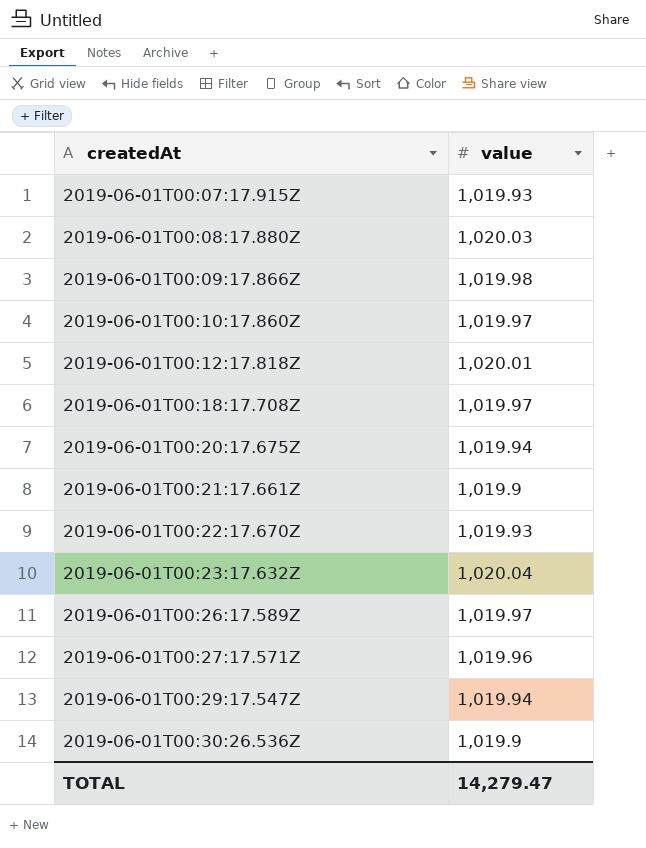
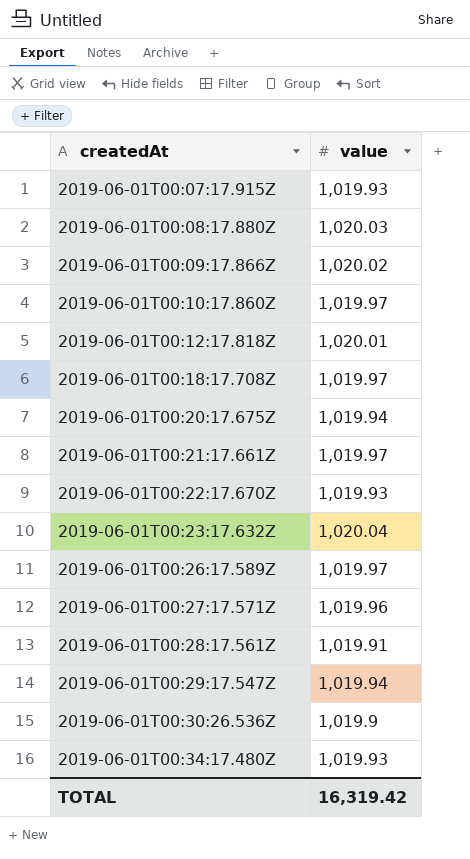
2019-06-01T00:09:17.866Z | value: 1,019.98 -> 1,020.02
2019-06-01T00:21:17.661Z | value: 1,019.9 -> 1,019.97
row 2019-06-01T00:28:17.561Z: none -> 1,019.91
row 2019-06-01T00:34:17.480Z: none -> 1,019.93
TOTAL | value: 14,279.47 -> 16,319.42

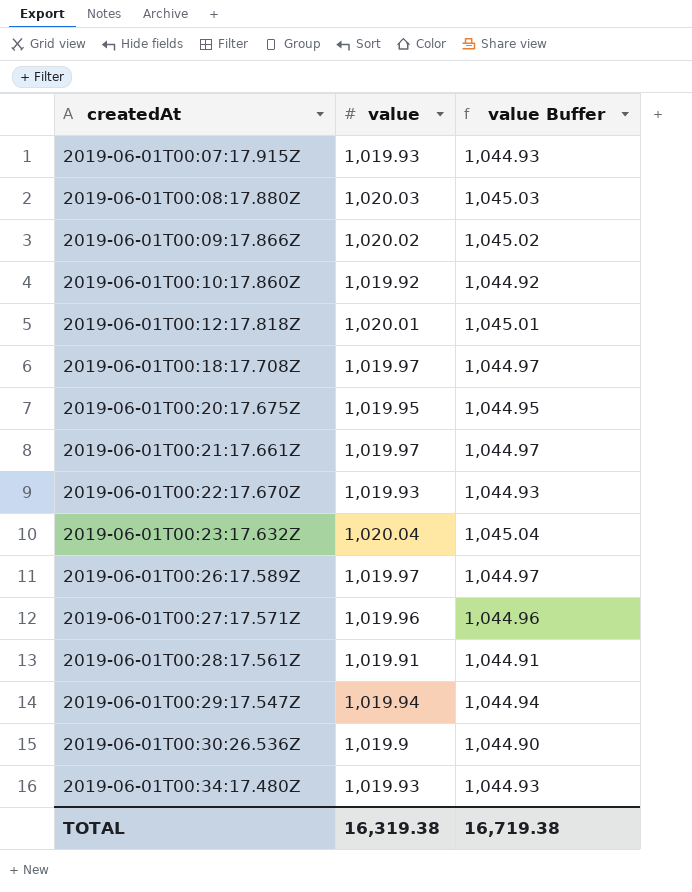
column value Buffer | formula: none -> [value] + 25
2019-06-01T00:10:17.860Z | value: 1,019.97 -> 1,019.92
2019-06-01T00:20:17.675Z | value: 1,019.94 -> 1,019.95
TOTAL | value: 16,319.42 -> 16,319.38

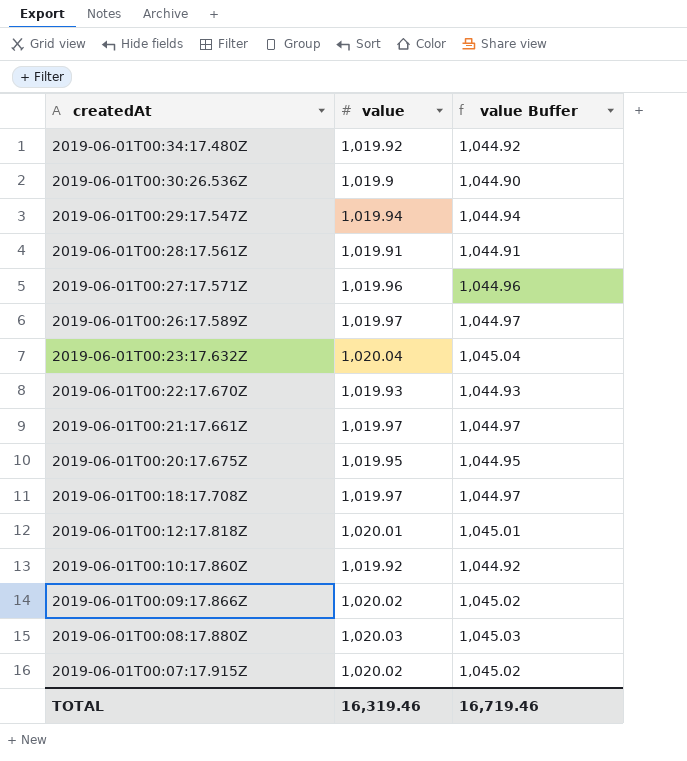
row order: createdAt ascending -> createdAt descending
2019-06-01T00:34:17.480Z | value: 1,019.93 -> 1,019.92
2019-06-01T00:34:17.480Z | value Buffer: 1,044.93 -> 1,044.92
2019-06-01T00:07:17.915Z | value: 1,019.93 -> 1,020.02
2019-06-01T00:07:17.915Z | value Buffer: 1,044.93 -> 1,045.02
TOTAL | value: 16,319.38 -> 16,319.46
TOTAL | value Buffer: 16,719.38 -> 16,719.46

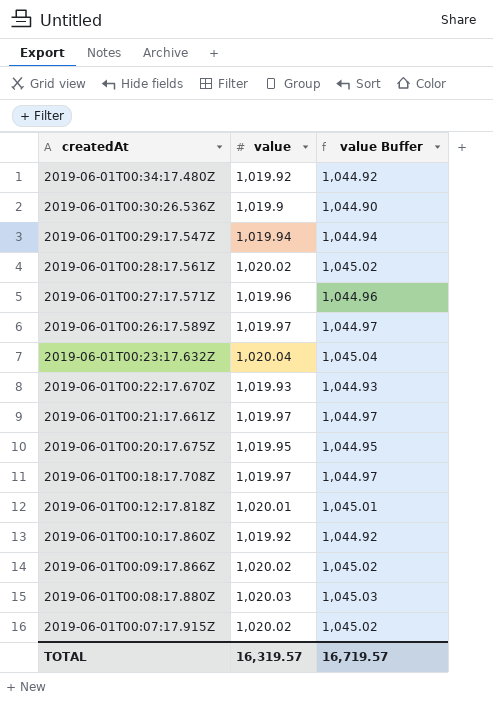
2019-06-01T00:28:17.561Z | value: 1,019.91 -> 1,020.02
2019-06-01T00:28:17.561Z | value Buffer: 1,044.91 -> 1,045.02
TOTAL | value: 16,319.46 -> 16,319.57
TOTAL | value Buffer: 16,719.46 -> 16,719.57

